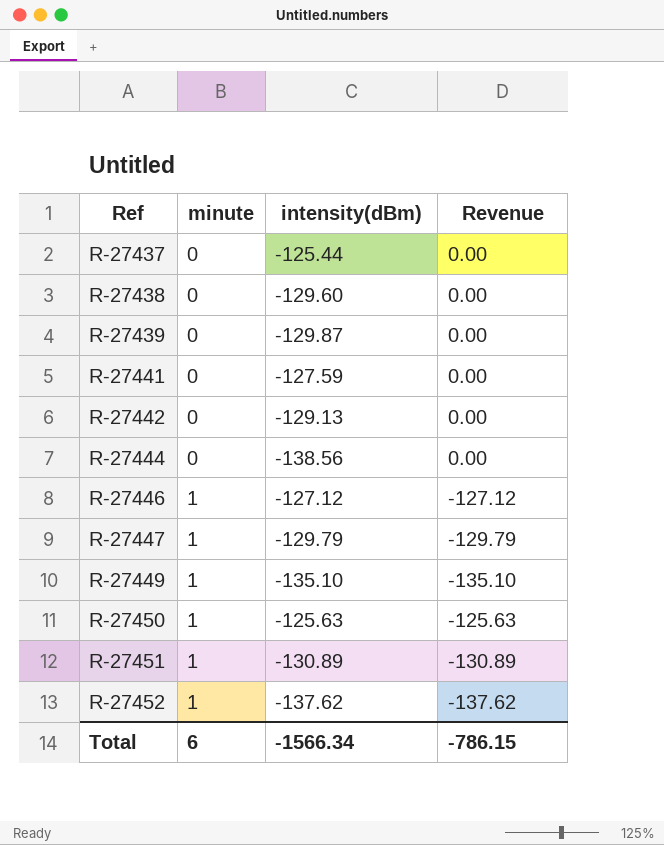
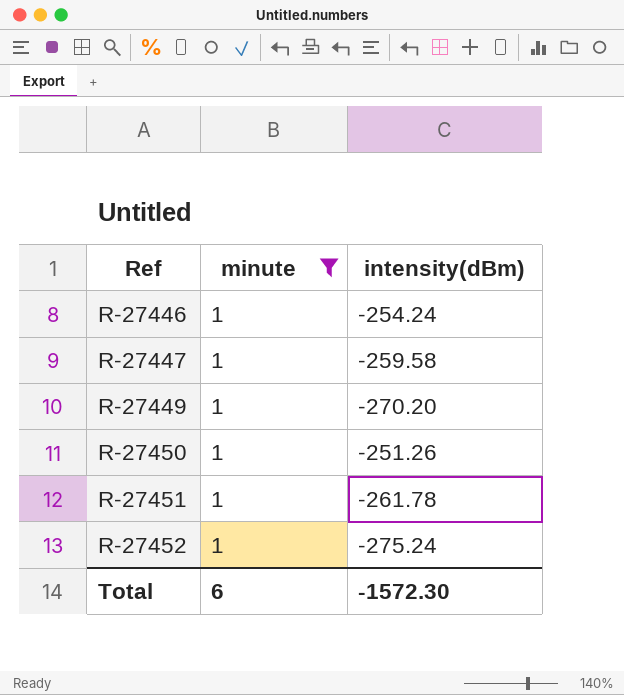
filter: none -> minute = 1
column Revenue | formula: [minute] * [intensity(dBm)] -> none
R-27446 | intensity(dBm): -127.12 -> -254.24
R-27447 | intensity(dBm): -129.79 -> -259.58
R-27449 | intensity(dBm): -135.10 -> -270.20
R-27450 | intensity(dBm): -125.63 -> -251.26
R-27451 | intensity(dBm): -130.89 -> -261.78
R-27452 | intensity(dBm): -137.62 -> -275.24
Total | intensity(dBm): -1566.34 -> -1572.30

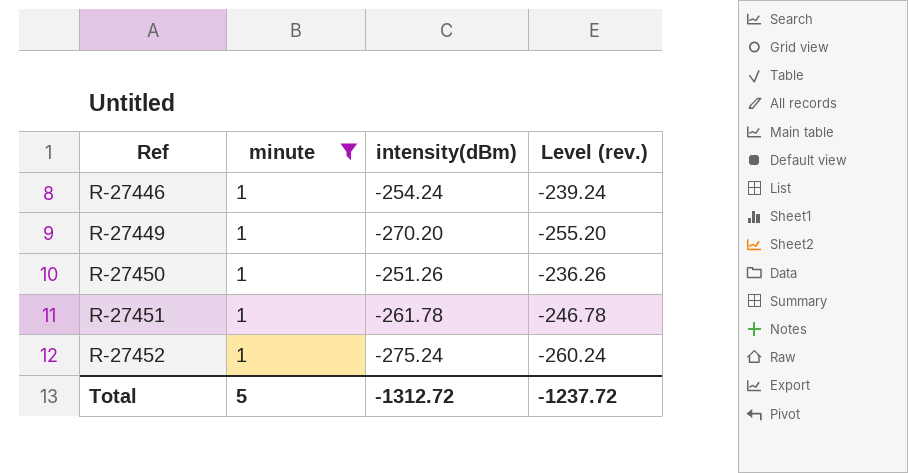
column Level (rev.) | formula: none -> [intensity(dBm)] + 15
row R-27447: 1 | -259.58 -> none
Total | minute: 6 -> 5
Total | intensity(dBm): -1572.30 -> -1312.72

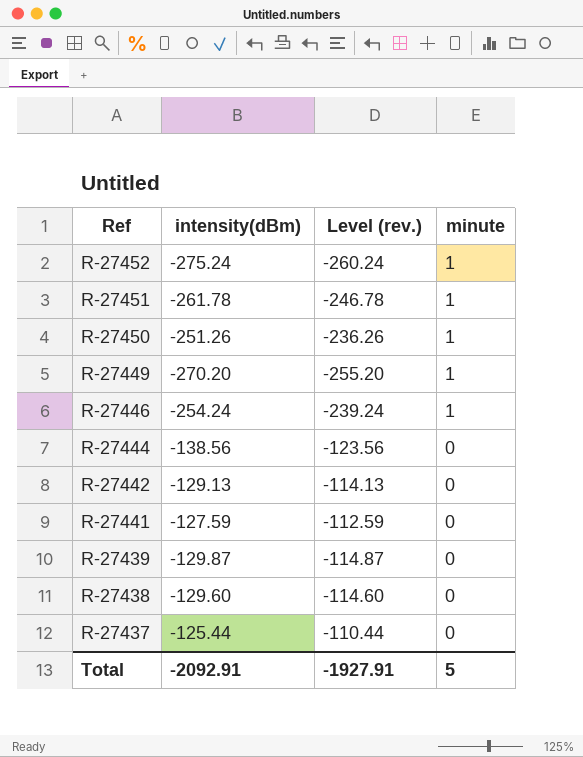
filter: minute = 1 -> none
row order: Ref ascending -> Ref descending
column minute | position: 2 -> 4
Total | intensity(dBm): -1312.72 -> -2092.91
Total | Level (rev.): -1237.72 -> -1927.91

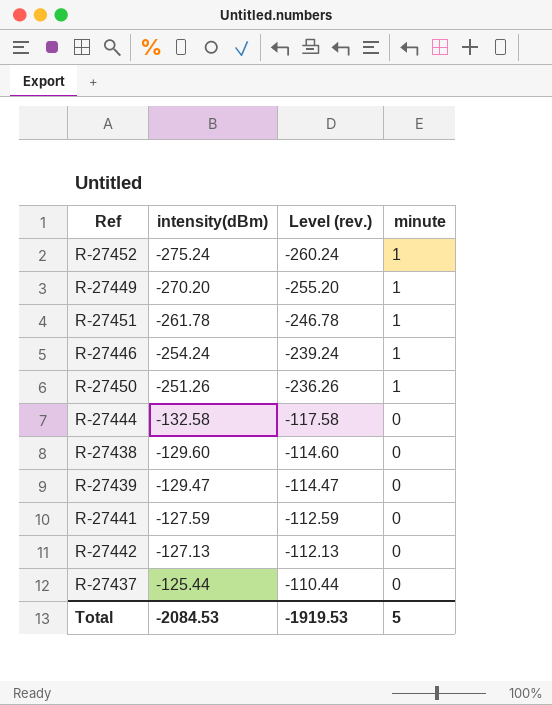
row order: Ref descending -> intensity(dBm) ascending
R-27444 | intensity(dBm): -138.56 -> -132.58
R-27444 | Level (rev.): -123.56 -> -117.58
R-27439 | intensity(dBm): -129.87 -> -129.47
R-27439 | Level (rev.): -114.87 -> -114.47
R-27442 | intensity(dBm): -129.13 -> -127.13
R-27442 | Level (rev.): -114.13 -> -112.13
Total | intensity(dBm): -2092.91 -> -2084.53
Total | Level (rev.): -1927.91 -> -1919.53

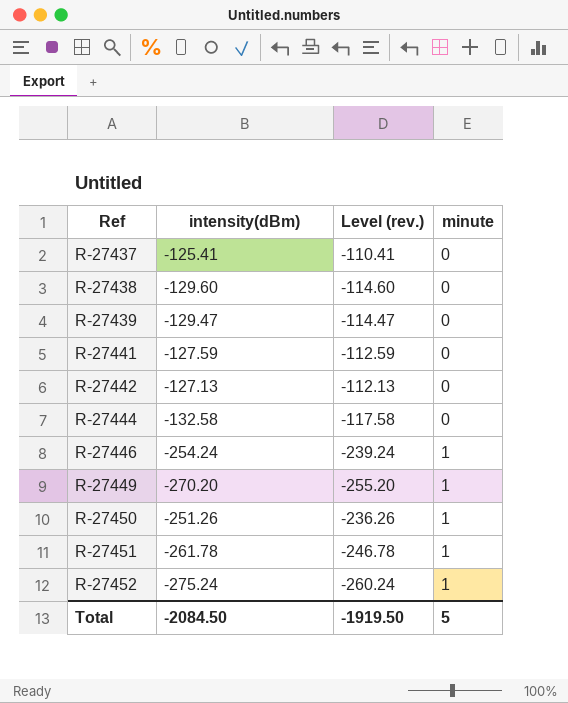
row order: intensity(dBm) ascending -> Ref ascending
R-27437 | intensity(dBm): -125.44 -> -125.41
R-27437 | Level (rev.): -110.44 -> -110.41
Total | intensity(dBm): -2084.53 -> -2084.50
Total | Level (rev.): -1919.53 -> -1919.50

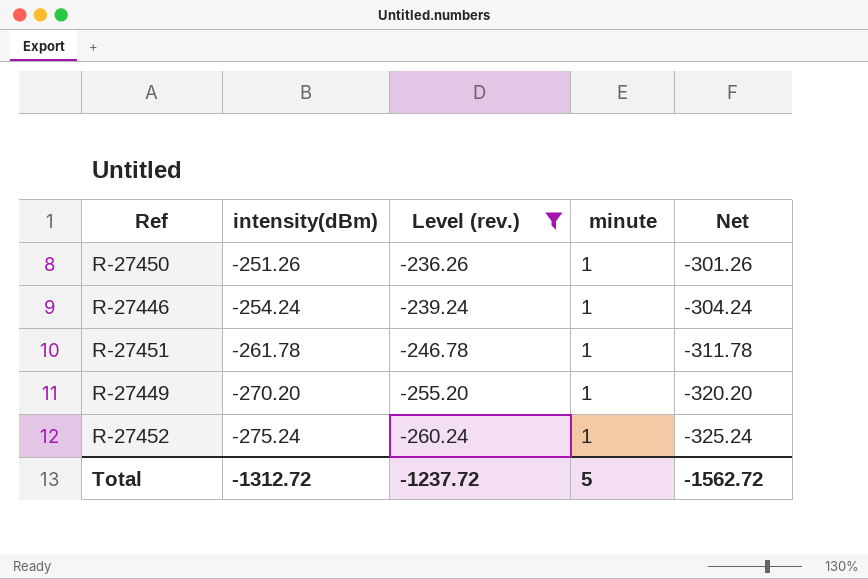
filter: none -> Level (rev.) <= -236.26
row order: Ref ascending -> intensity(dBm) descending
column Net | formula: none -> [intensity(dBm)] - 50
Total | intensity(dBm): -2084.50 -> -1312.72
Total | Level (rev.): -1919.50 -> -1237.72

